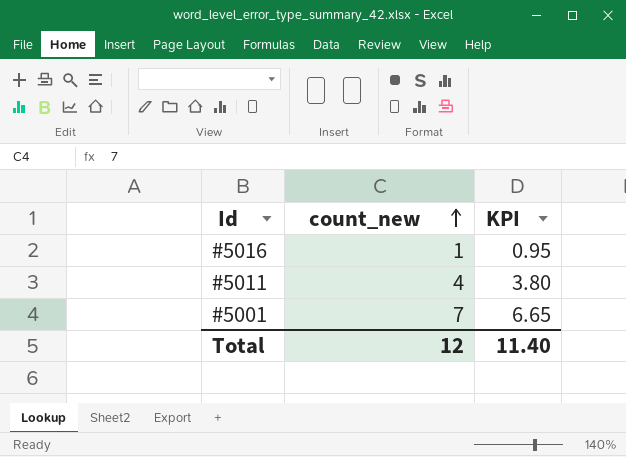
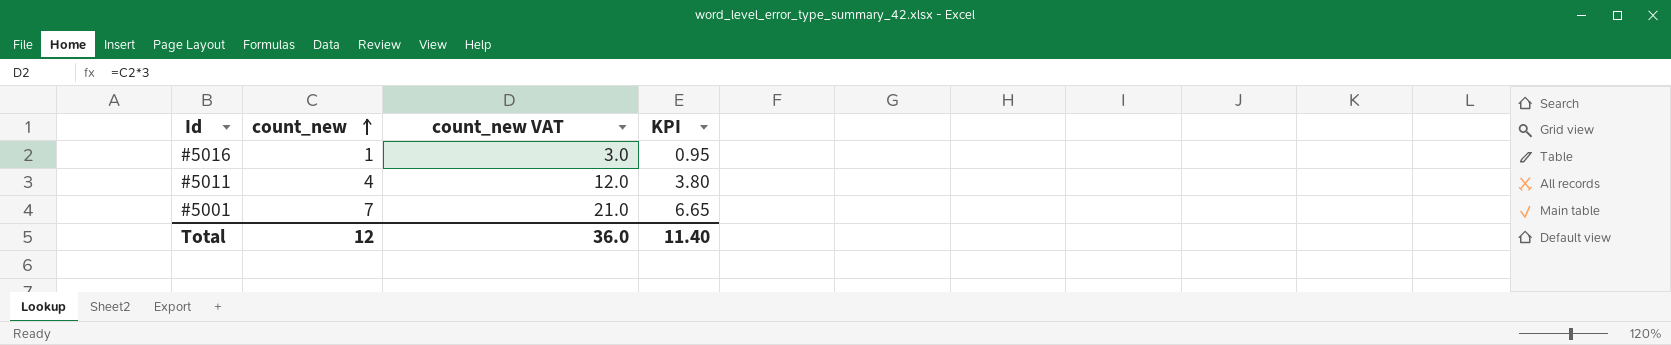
column count_new VAT | formula: none -> [count_new] * 3

